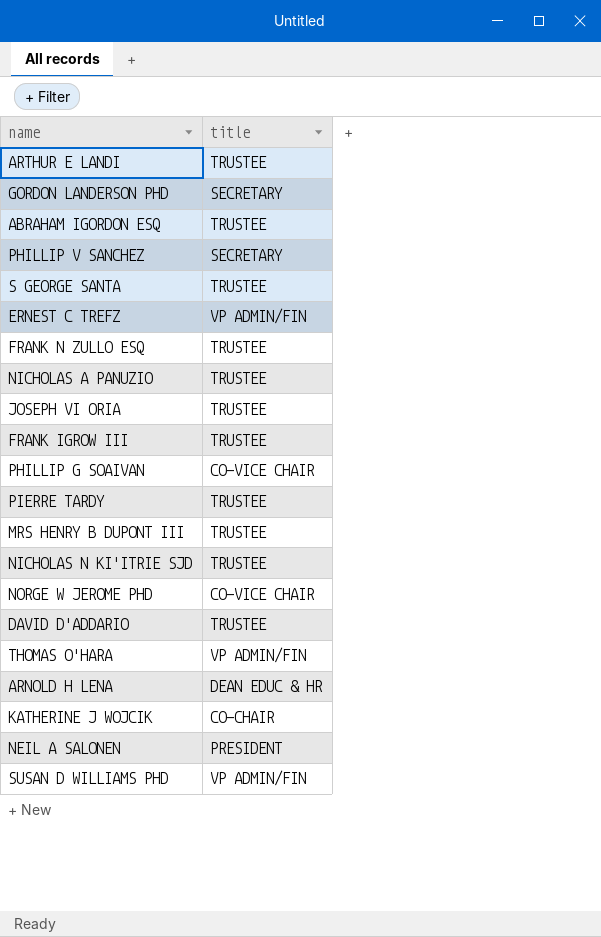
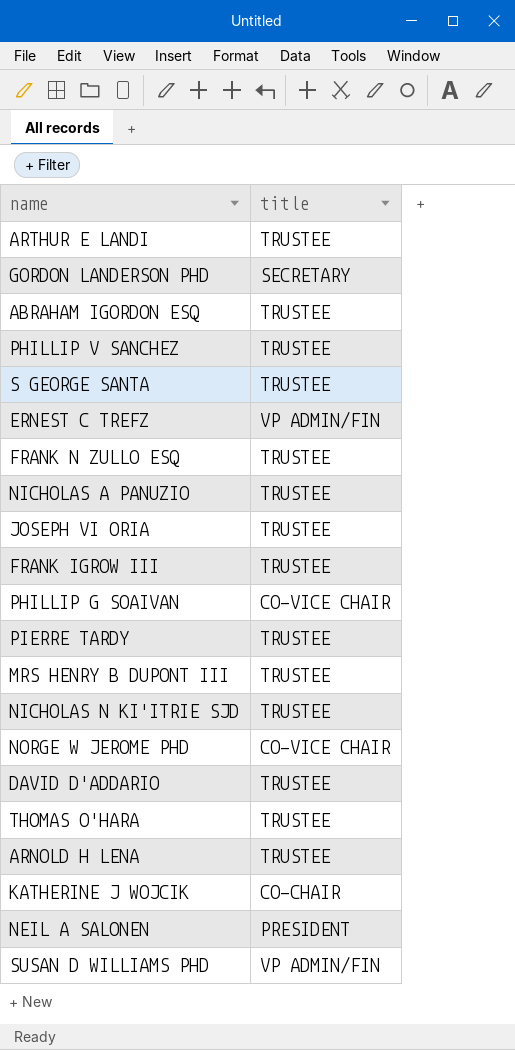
PHILLIP V SANCHEZ | title: SECRETARY -> TRUSTEE
THOMAS O'HARA | title: VP ADMIN/FIN -> TRUSTEE
ARNOLD H LENA | title: DEAN EDUC & HR -> TRUSTEE

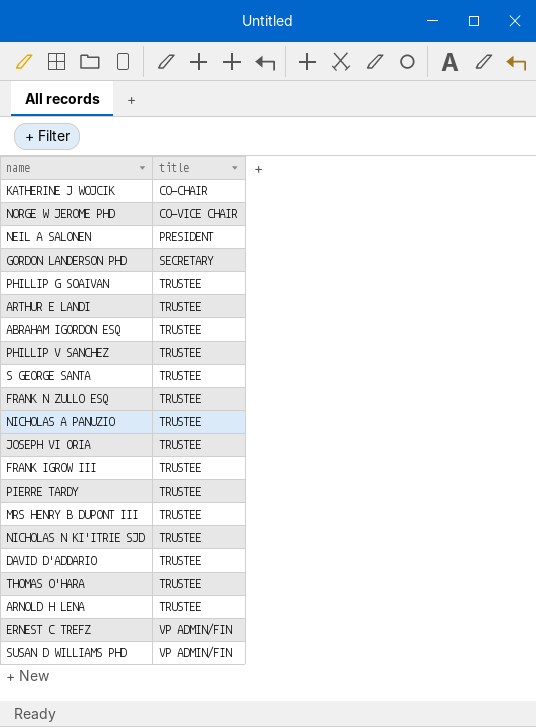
row order: none -> title ascending
PHILLIP G SOAIVAN | title: CO—VICE CHAIR -> TRUSTEE

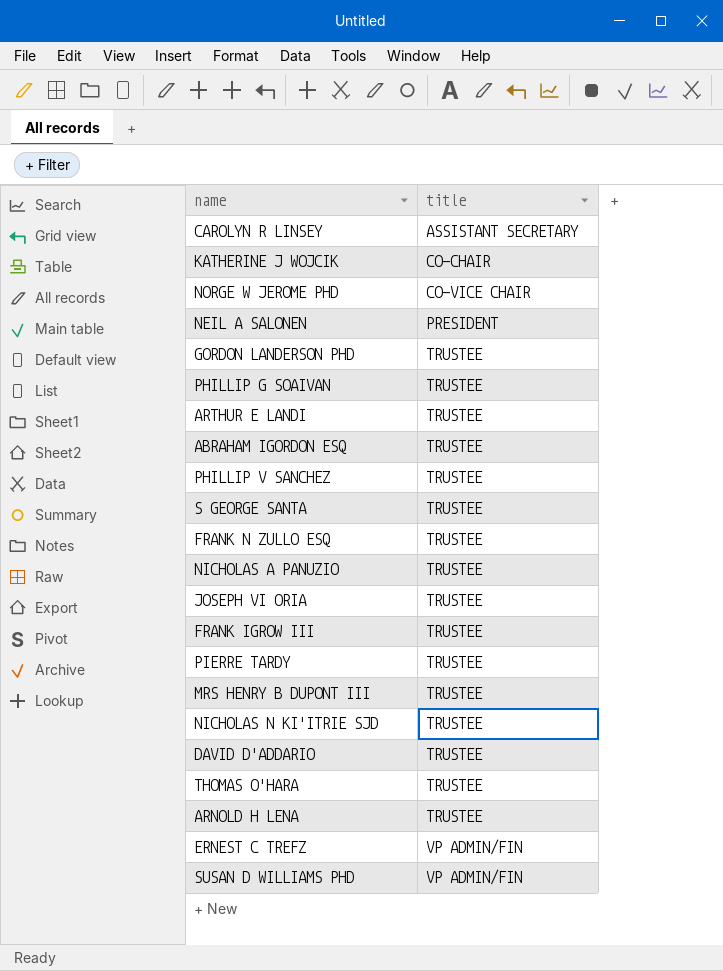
row CAROLYN R LINSEY: none -> ASSISTANT SECRETARY
GORDON LANDERSON PHD | title: SECRETARY -> TRUSTEE

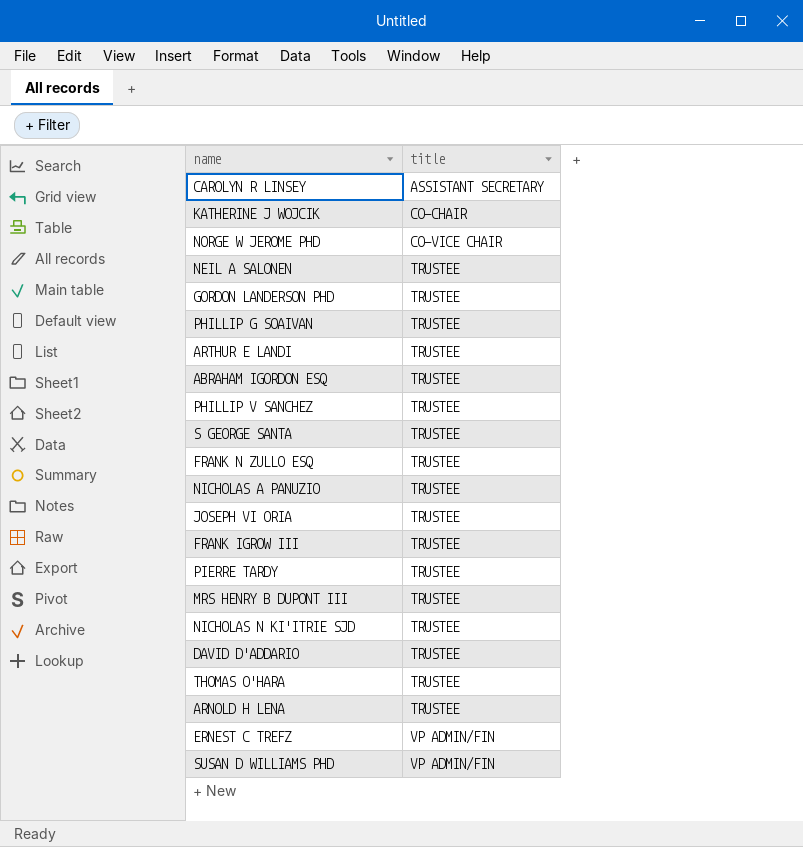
NEIL A SALONEN | title: PRESIDENT -> TRUSTEE

